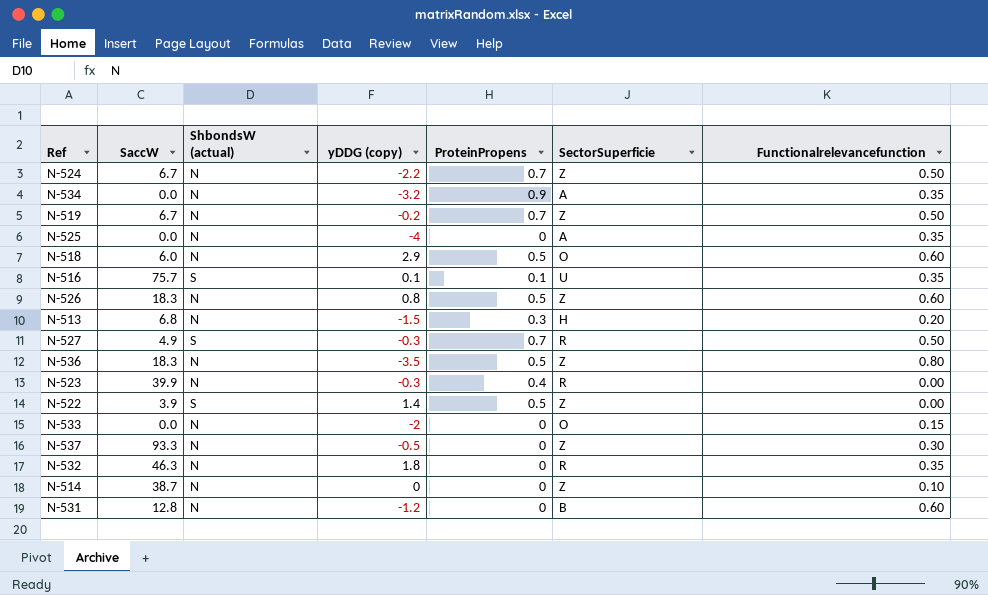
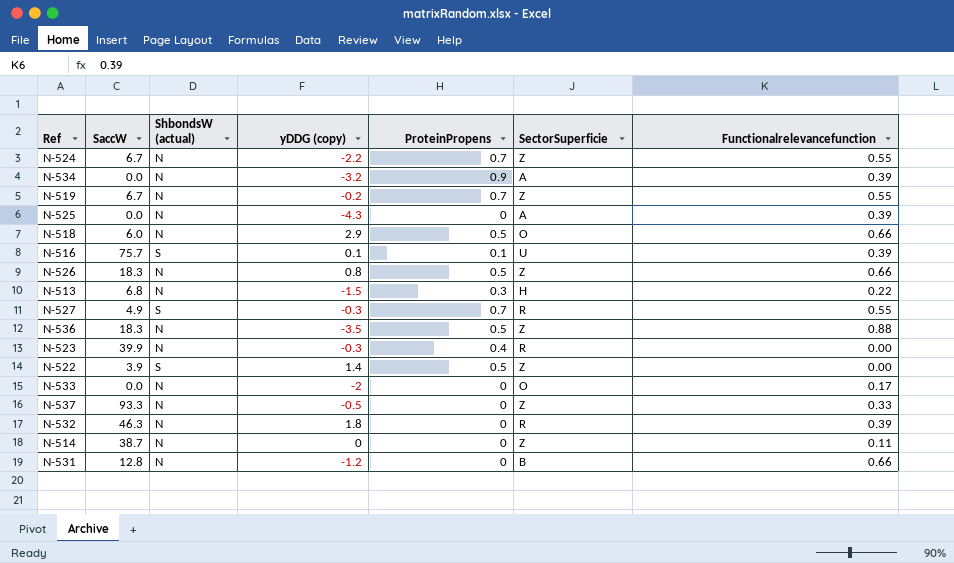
N-524 | Functionalrelevancefunction: 0.50 -> 0.55
N-534 | Functionalrelevancefunction: 0.35 -> 0.39
N-519 | Functionalrelevancefunction: 0.50 -> 0.55
N-525 | yDDG (copy): -4 -> -4.3
N-525 | Functionalrelevancefunction: 0.35 -> 0.39
N-518 | Functionalrelevancefunction: 0.60 -> 0.66
N-516 | Functionalrelevancefunction: 0.35 -> 0.39
N-526 | Functionalrelevancefunction: 0.60 -> 0.66
N-513 | Functionalrelevancefunction: 0.20 -> 0.22
N-527 | Functionalrelevancefunction: 0.50 -> 0.55
N-536 | Functionalrelevancefunction: 0.80 -> 0.88
N-533 | Functionalrelevancefunction: 0.15 -> 0.17
N-537 | Functionalrelevancefunction: 0.30 -> 0.33
N-532 | Functionalrelevancefunction: 0.35 -> 0.39
N-514 | Functionalrelevancefunction: 0.10 -> 0.11
N-531 | Functionalrelevancefunction: 0.60 -> 0.66

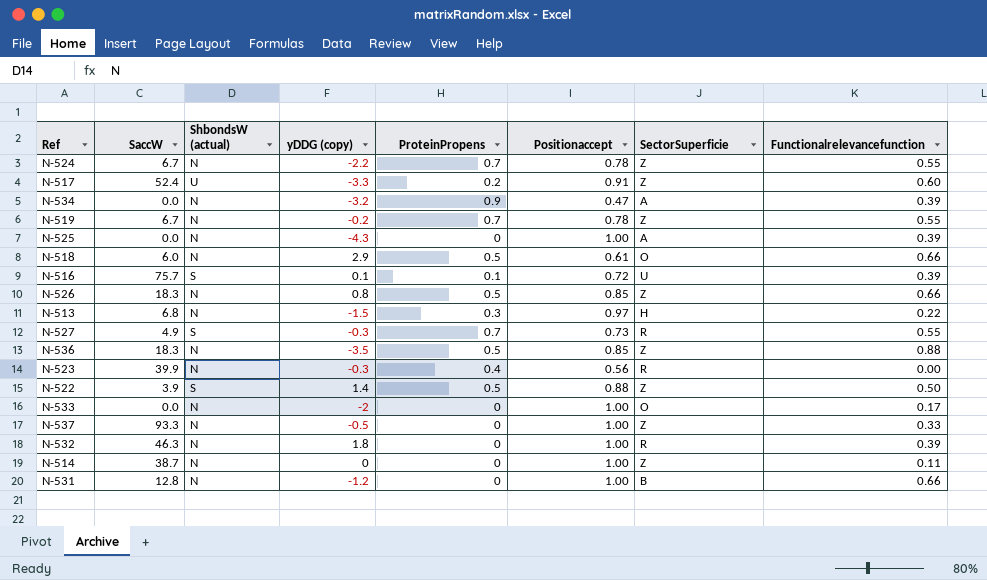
column Positionaccept | position: none -> 6
row N-517: none -> 52.4 | U | -3.3 | 0.2 | 0.91 | Z | 0.60
N-522 | Functionalrelevancefunction: 0.00 -> 0.50

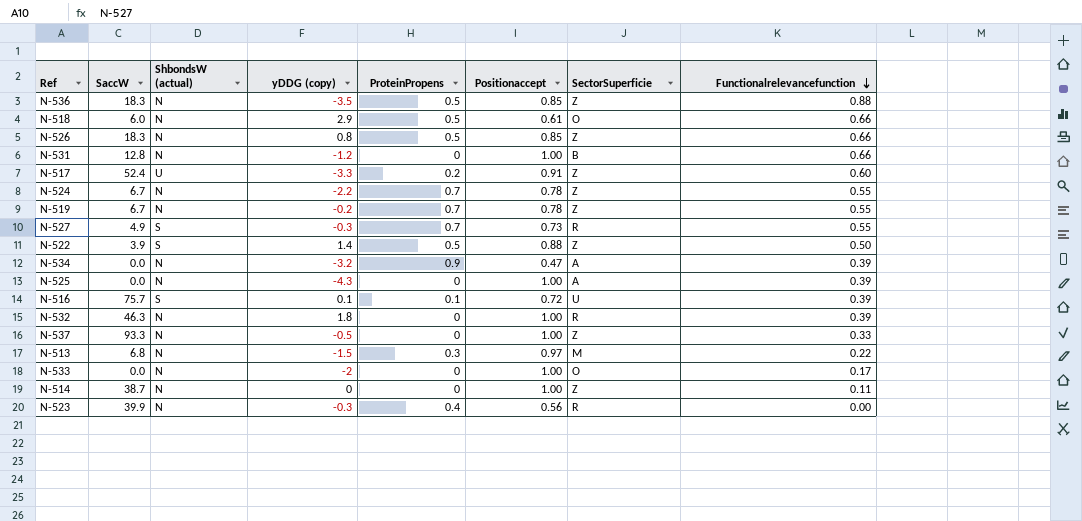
row order: none -> Functionalrelevancefunction descending
N-513 | SectorSuperficie: H -> M

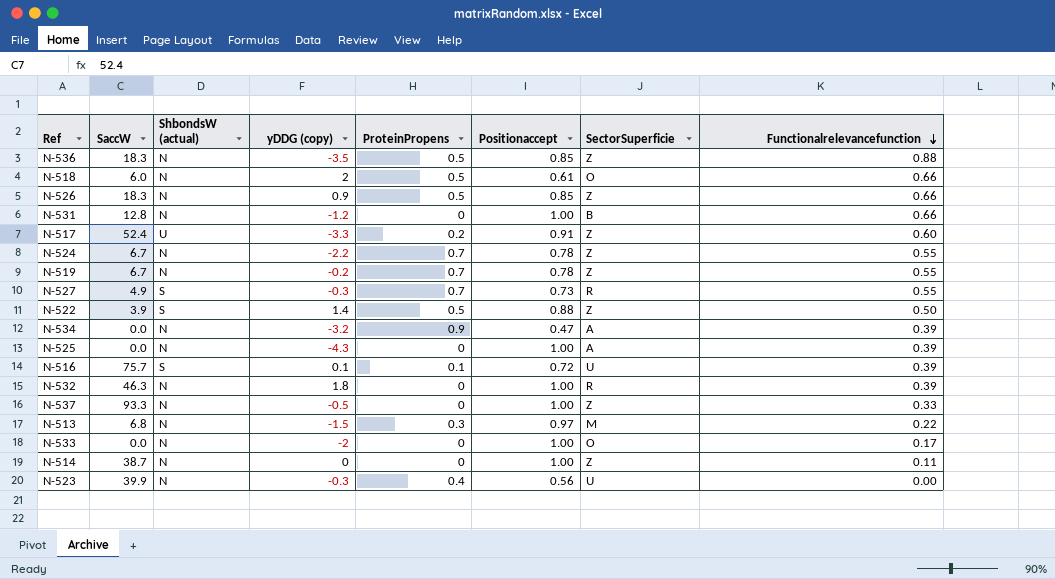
N-518 | yDDG (copy): 2.9 -> 2
N-526 | yDDG (copy): 0.8 -> 0.9
N-523 | SectorSuperficie: R -> U

